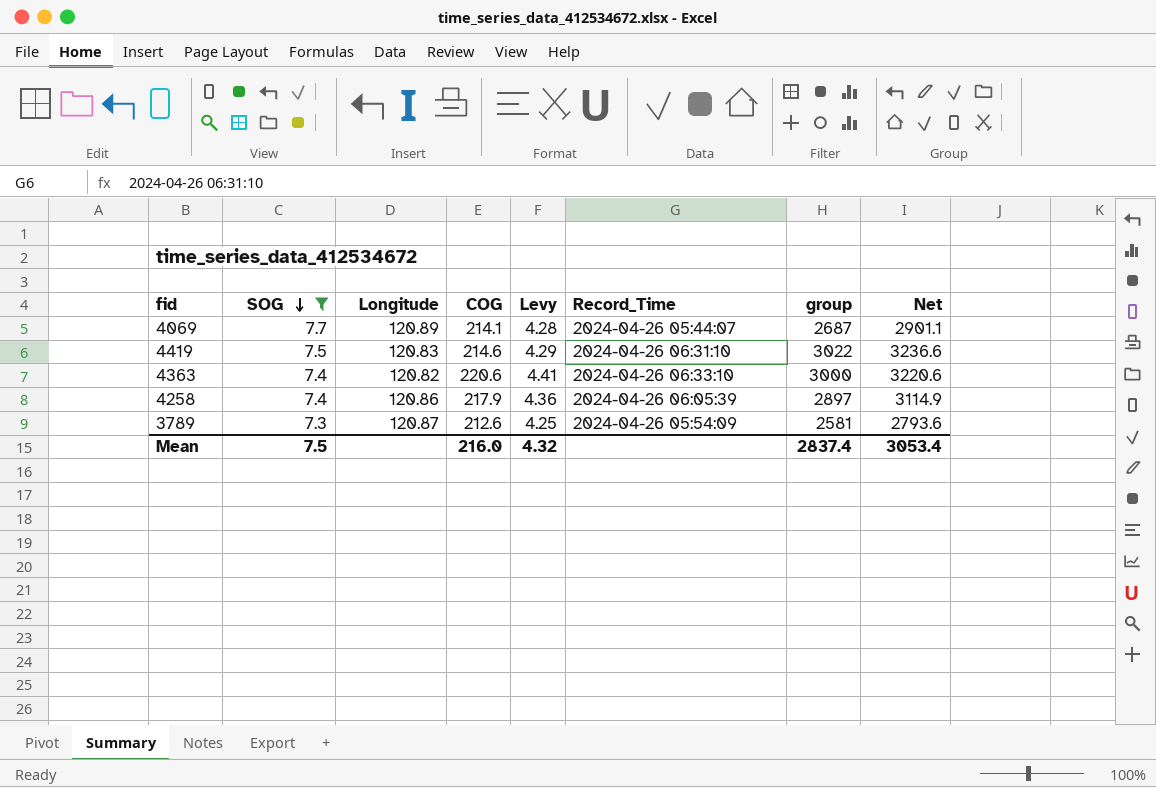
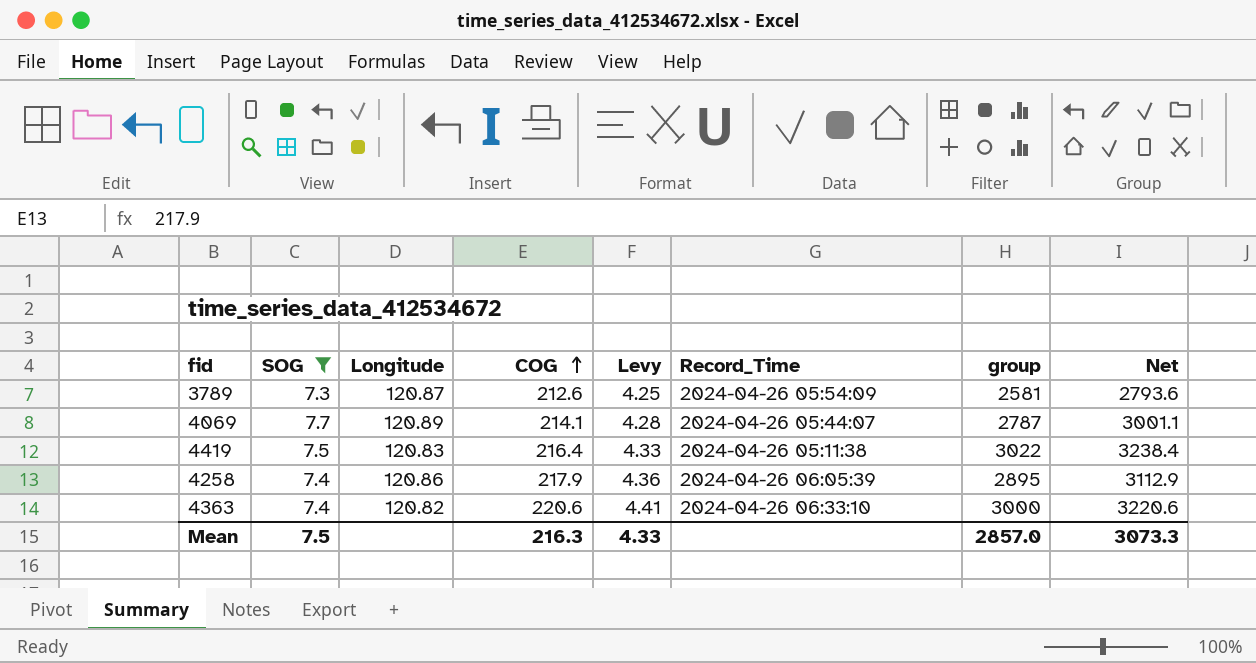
row order: SOG descending -> COG ascending
4069 | group: 2687 -> 2787
4069 | Net: 2901.1 -> 3001.1
4419 | COG: 214.6 -> 216.4
4419 | Levy: 4.29 -> 4.33
4419 | Record_Time: 2024-04-26 06:31:10 -> 2024-04-26 05:11:38
4419 | Net: 3236.6 -> 3238.4
4258 | group: 2897 -> 2895
4258 | Net: 3114.9 -> 3112.9
Mean | COG: 216.0 -> 216.3
Mean | Levy: 4.32 -> 4.33
Mean | group: 2837.4 -> 2857.0
Mean | Net: 3053.4 -> 3073.3

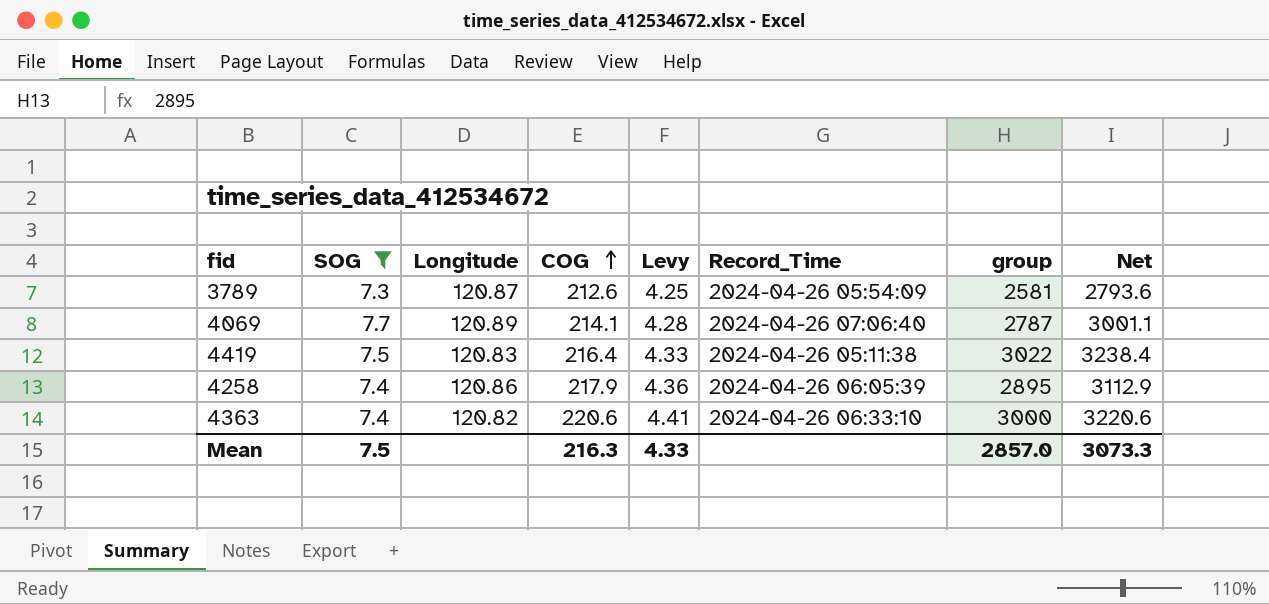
4069 | Record_Time: 2024-04-26 05:44:07 -> 2024-04-26 07:06:40

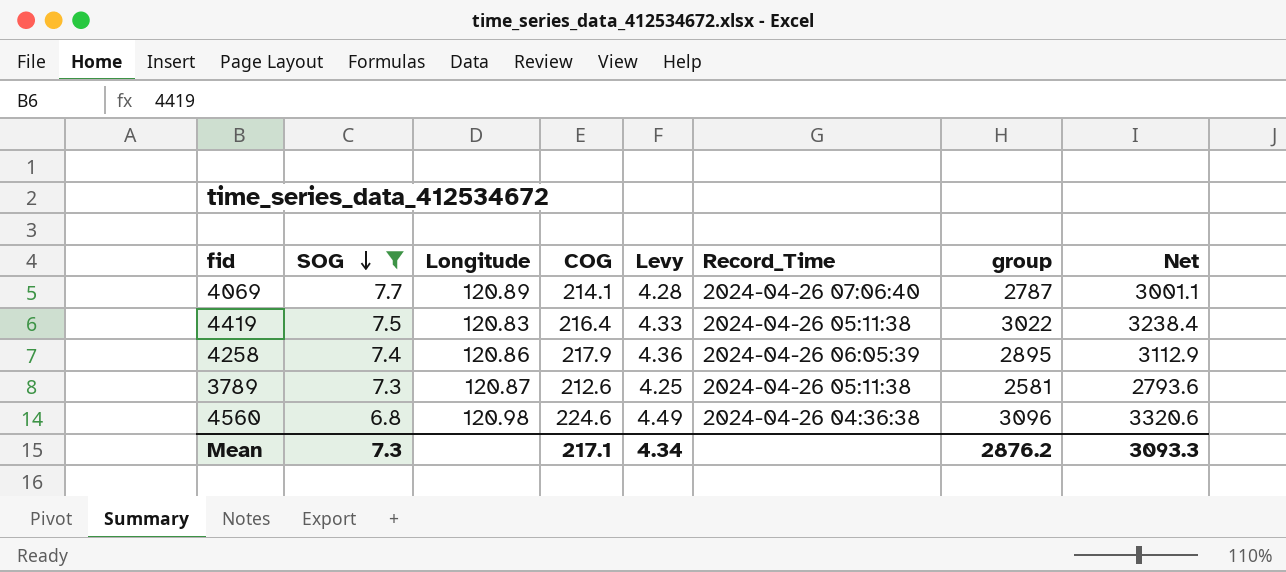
row order: COG ascending -> SOG descending
row 4363: 7.4 | 120.82 | 220.6 | 4.41 | 2024-04-26 06:33:10 | 3000 | 3220.6 -> none
3789 | Record_Time: 2024-04-26 05:54:09 -> 2024-04-26 05:11:38
row 4560: none -> 6.8 | 120.98 | 224.6 | 4.49 | 2024-04-26 04:36:38 | 3096 | 3320.6
Mean | SOG: 7.5 -> 7.3
Mean | COG: 216.3 -> 217.1
Mean | Levy: 4.33 -> 4.34
Mean | group: 2857.0 -> 2876.2
Mean | Net: 3073.3 -> 3093.3

